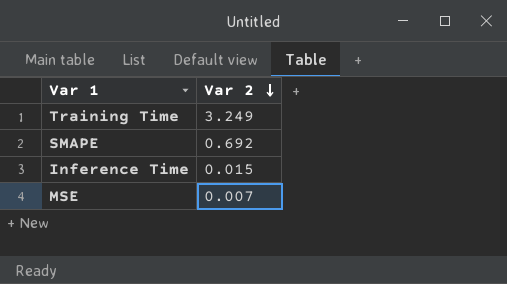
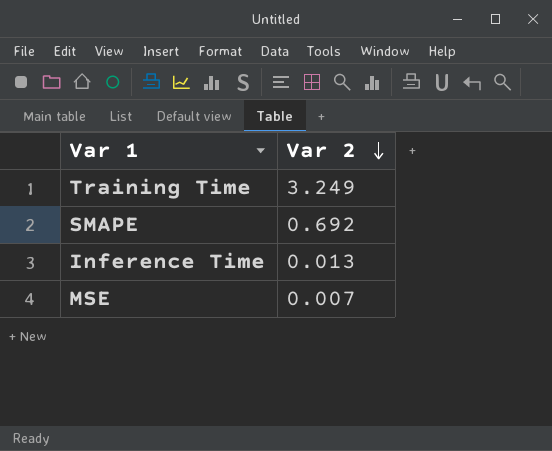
Inference Time | Var 2: 0.015 -> 0.013

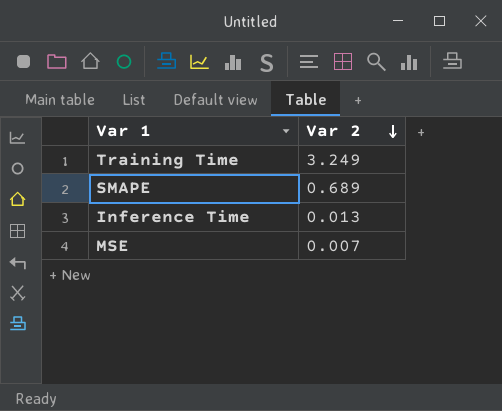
SMAPE | Var 2: 0.692 -> 0.689

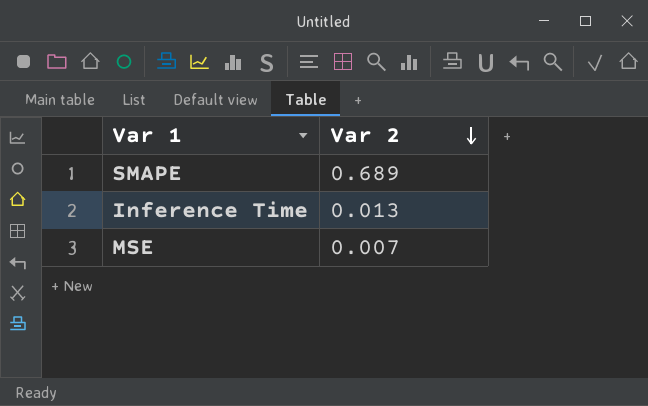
row Training Time: 3.249 -> none

